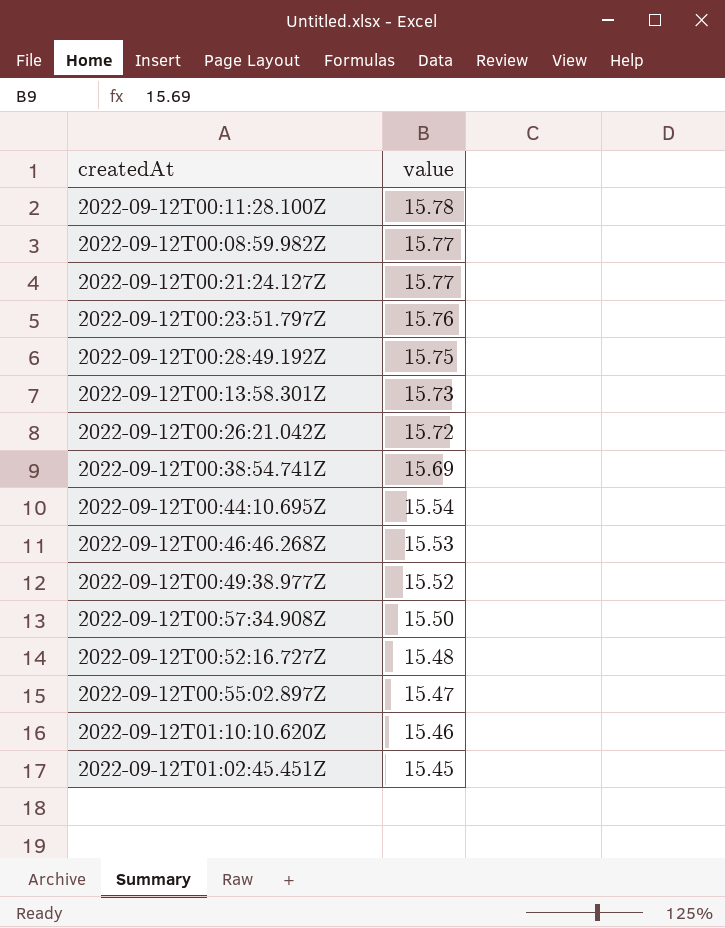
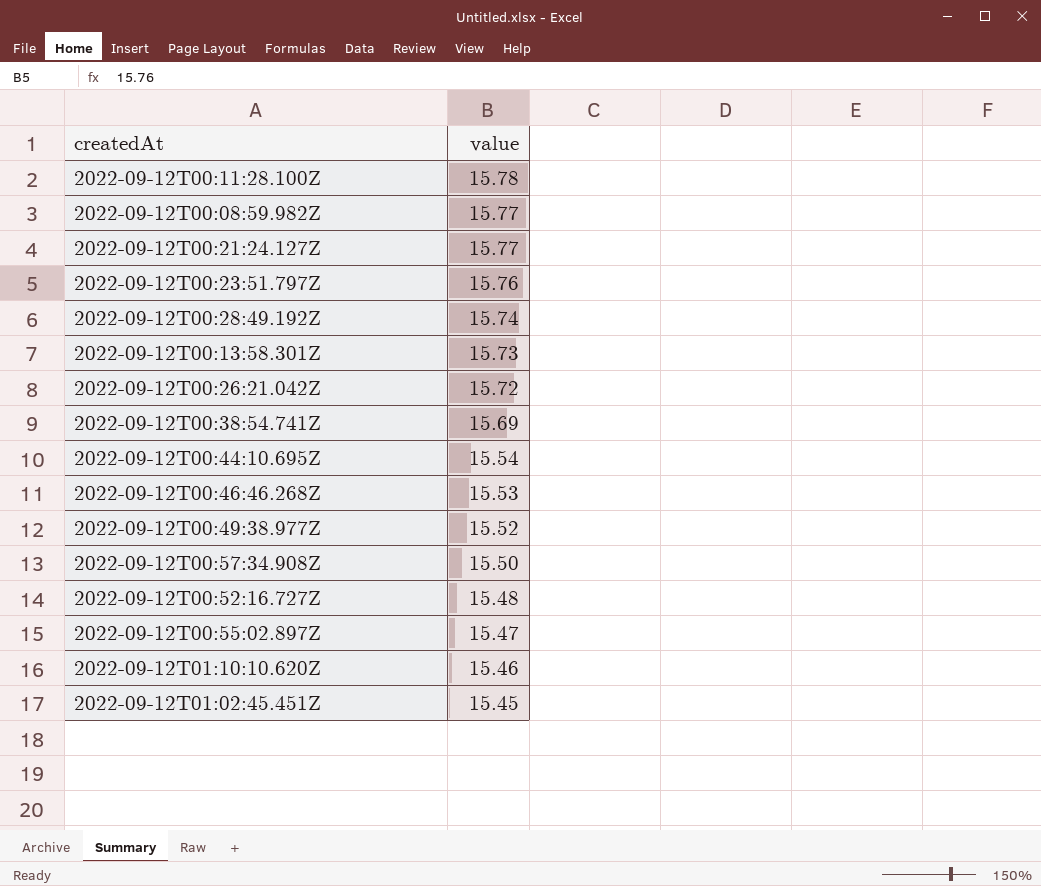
2022-09-12T00:28:49.192Z | value: 15.75 -> 15.74

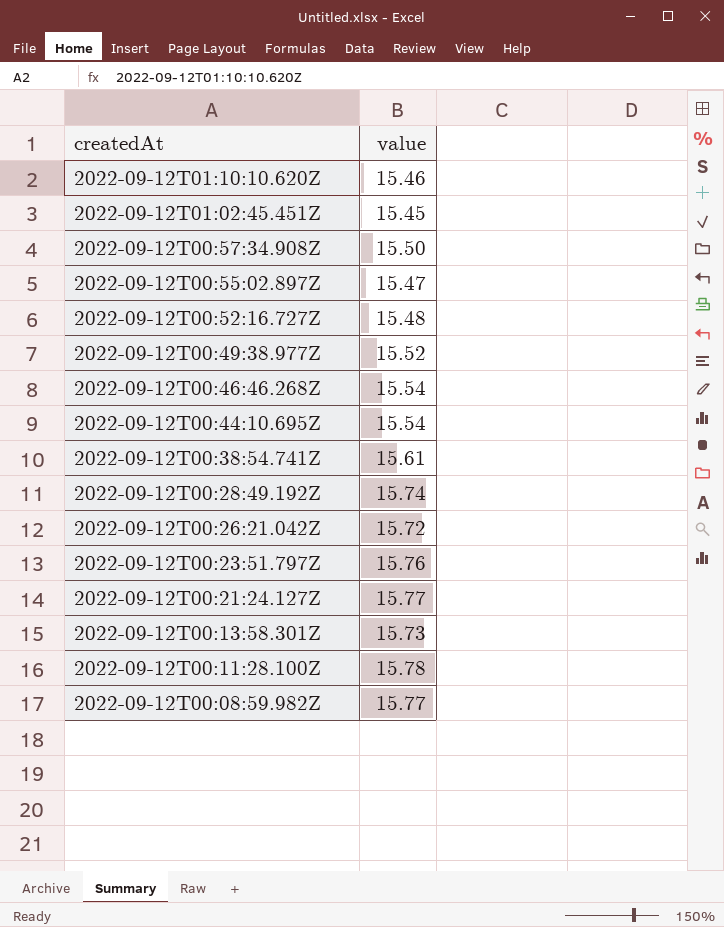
row order: value descending -> createdAt descending
2022-09-12T00:46:46.268Z | value: 15.53 -> 15.54
2022-09-12T00:38:54.741Z | value: 15.69 -> 15.61

